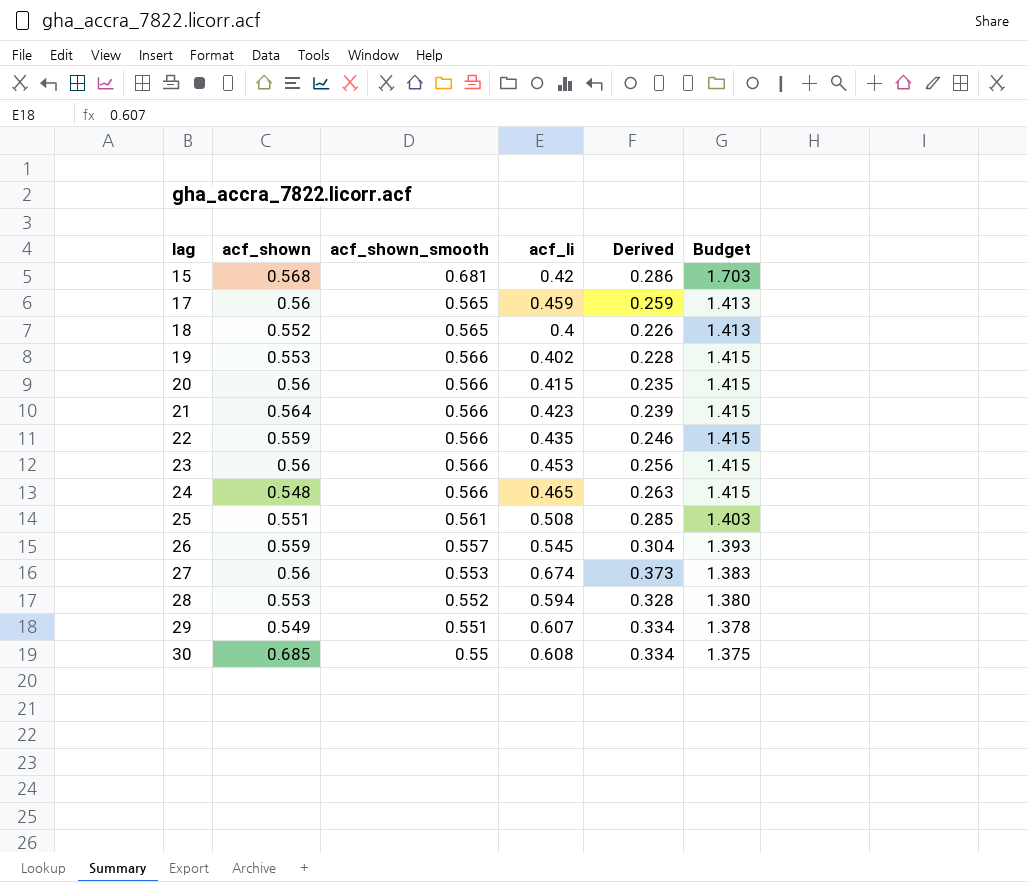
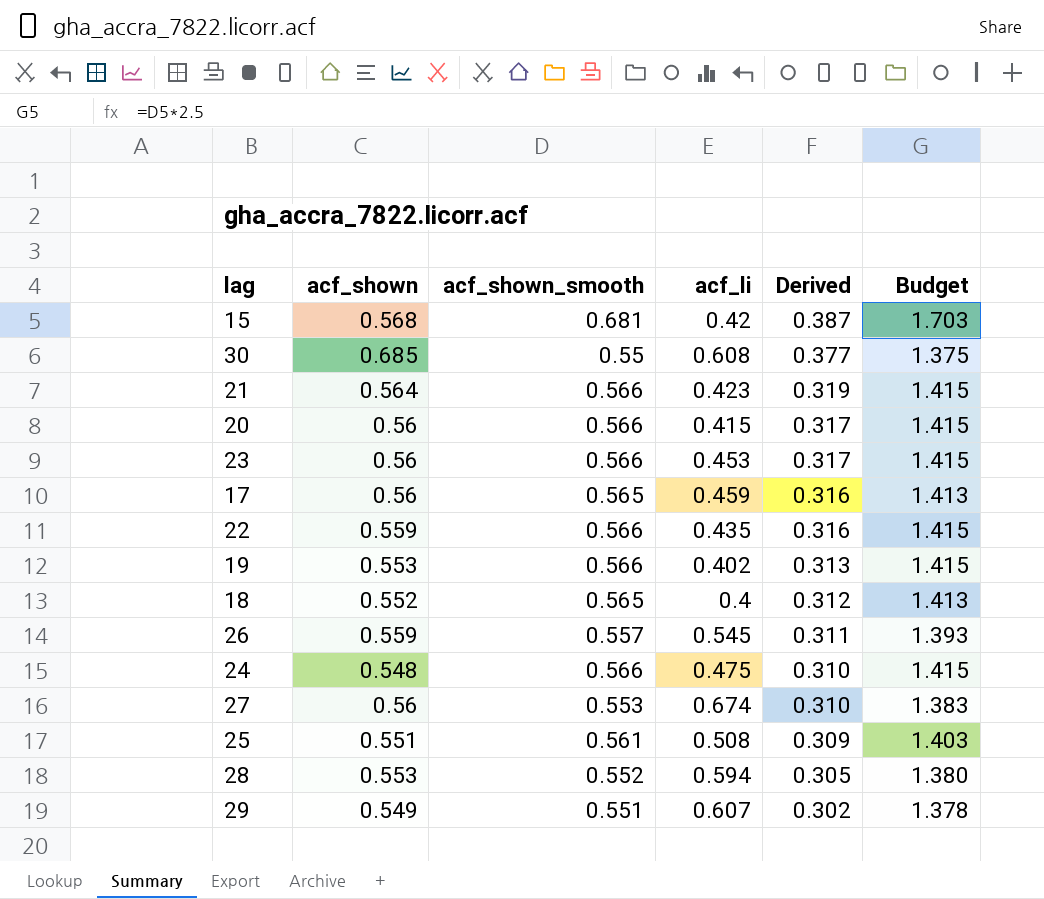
row order: lag ascending -> Derived descending
column Derived | formula: [acf_shown_smooth] * [acf_li] -> [acf_shown] * [acf_shown_smooth]
24 | acf_li: 0.465 -> 0.475

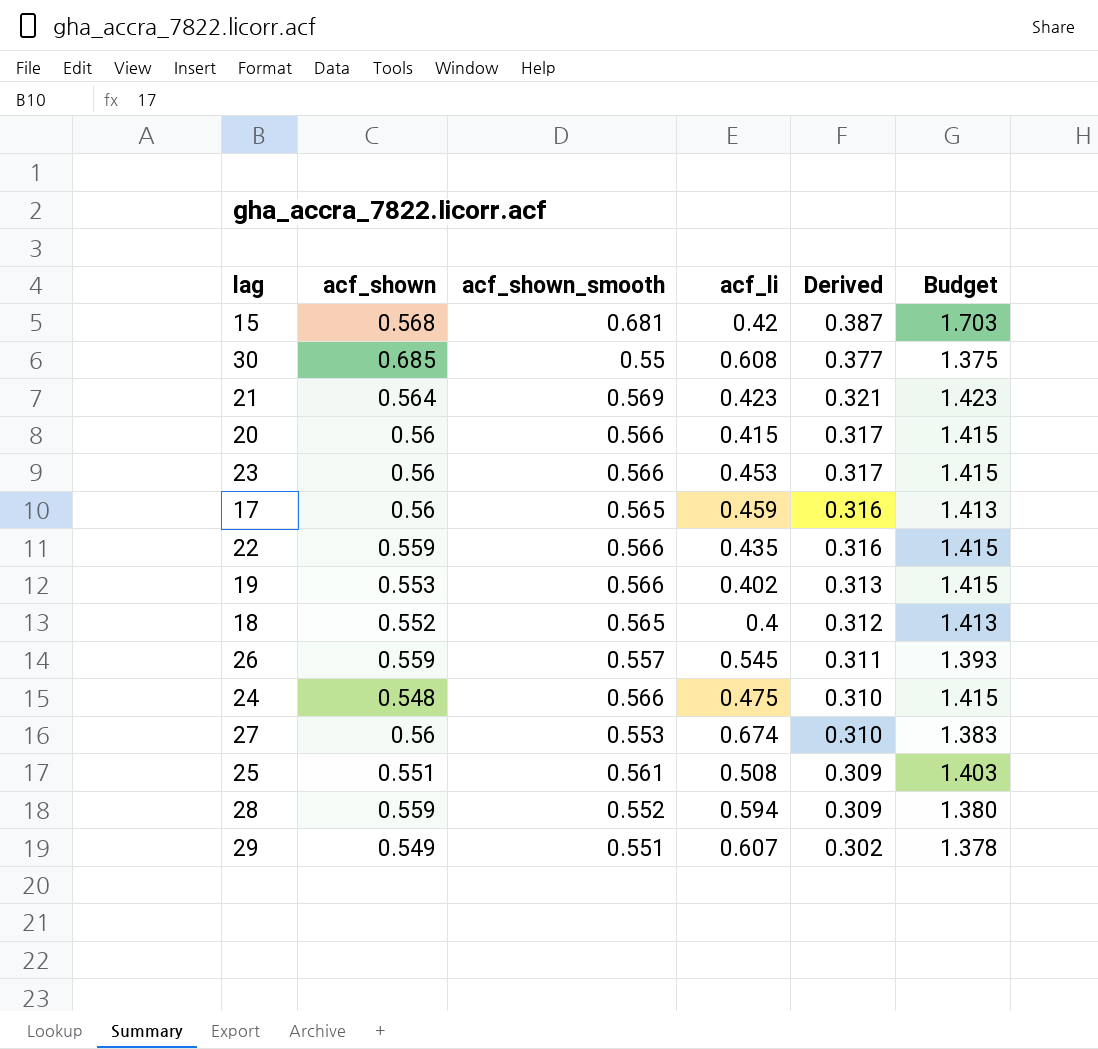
21 | acf_shown_smooth: 0.566 -> 0.569
21 | Derived: 0.319 -> 0.321
21 | Budget: 1.415 -> 1.423
28 | acf_shown: 0.553 -> 0.559
28 | Derived: 0.305 -> 0.309

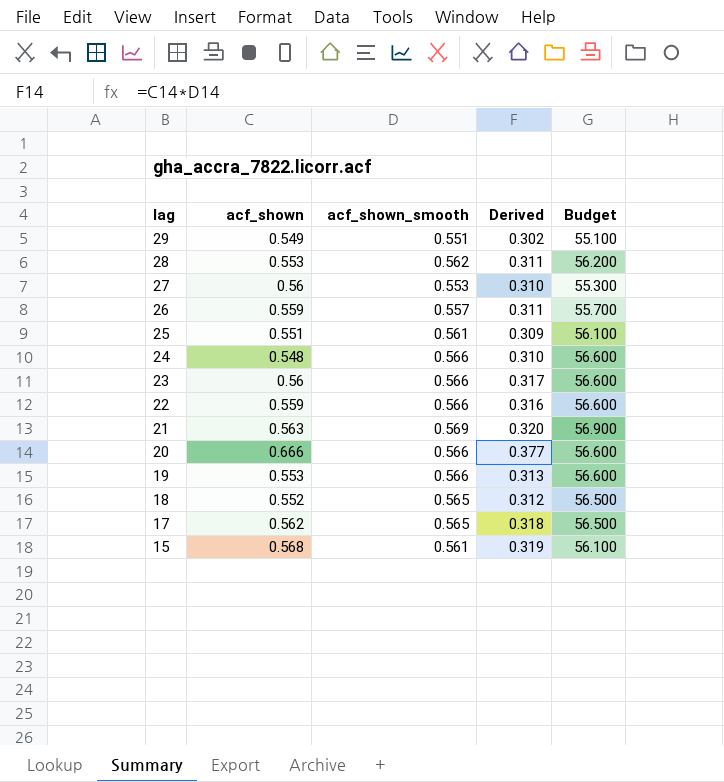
row order: Derived descending -> lag descending
column acf_li | position: 4 -> none
column Budget | formula: [acf_shown_smooth] * 2.5 -> [acf_shown_smooth] * 100
row 30: 0.685 | 0.55 | 0.608 | 0.377 | 1.375 -> none
28 | acf_shown: 0.559 -> 0.553
28 | acf_shown_smooth: 0.552 -> 0.562
28 | Derived: 0.309 -> 0.311
21 | acf_shown: 0.564 -> 0.563
21 | Derived: 0.321 -> 0.320
20 | acf_shown: 0.56 -> 0.666
20 | Derived: 0.317 -> 0.377
17 | acf_shown: 0.56 -> 0.562
17 | Derived: 0.316 -> 0.318
15 | acf_shown_smooth: 0.681 -> 0.561
15 | Derived: 0.387 -> 0.319

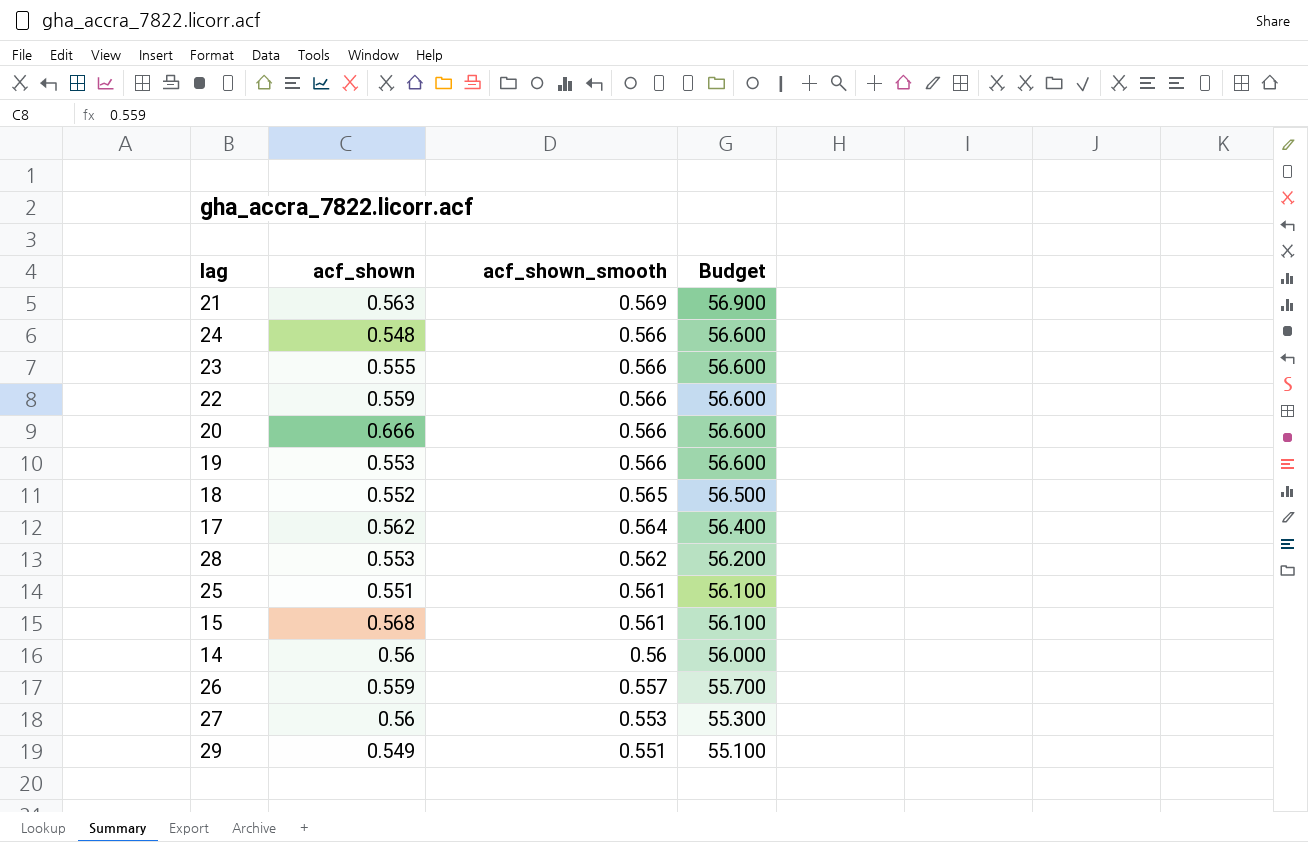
row order: lag descending -> acf_shown_smooth descending
column Derived | formula: [acf_shown] * [acf_shown_smooth] -> none
23 | acf_shown: 0.56 -> 0.555
17 | acf_shown_smooth: 0.565 -> 0.564
17 | Budget: 56.500 -> 56.400
row 14: none -> 0.56 | 0.56 | 56.000

